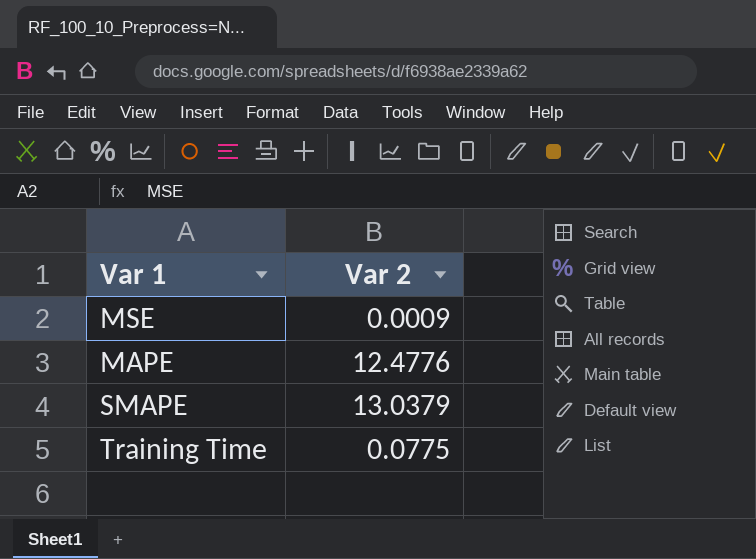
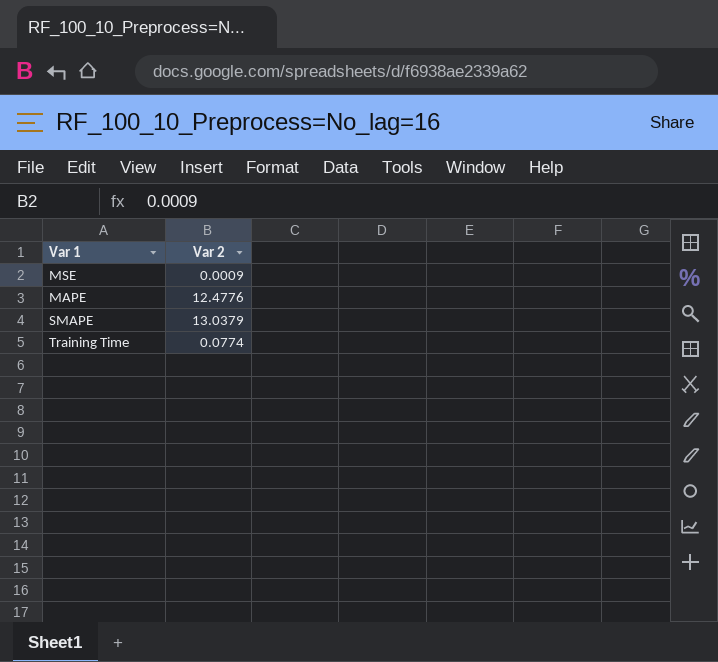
Training Time | Var 2: 0.0775 -> 0.0774

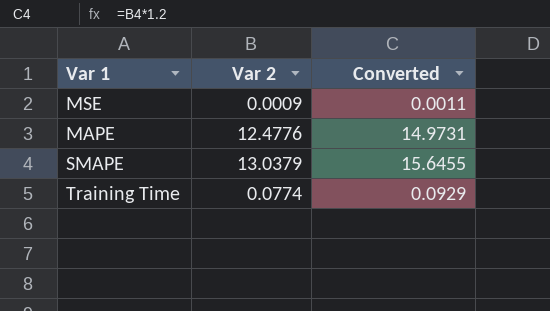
column Converted | formula: none -> [Var 2] * 1.2

